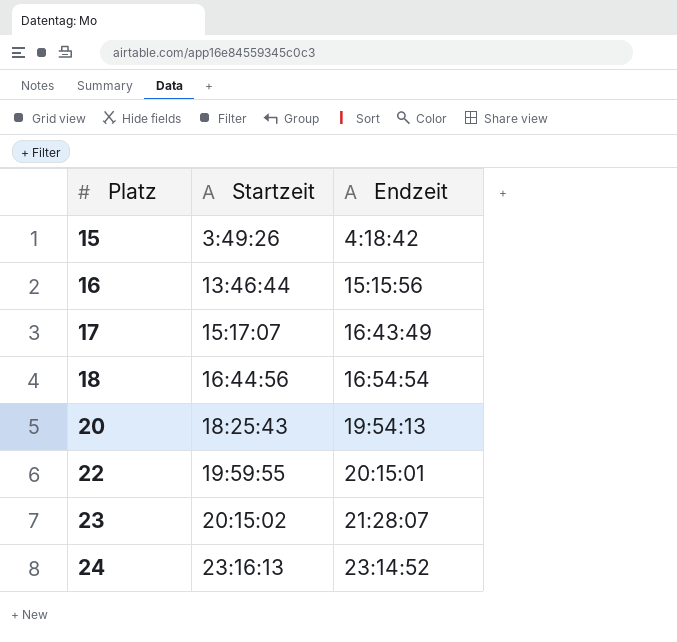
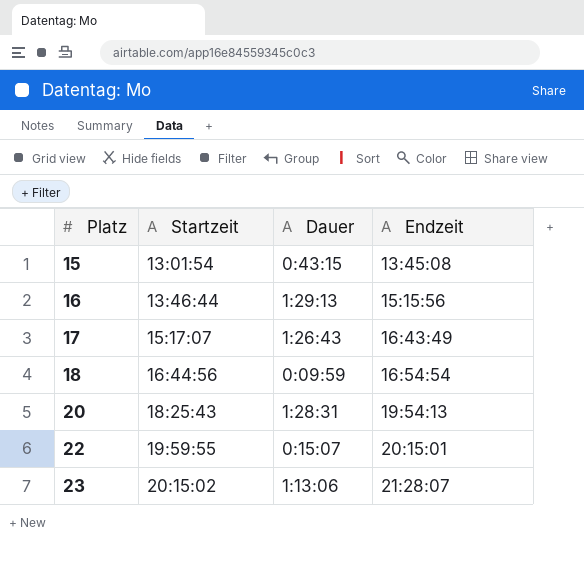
column Dauer | position: none -> 3
row 24: 23:16:13 | 23:14:52 -> none
15 | Startzeit: 3:49:26 -> 13:01:54
15 | Endzeit: 4:18:42 -> 13:45:08

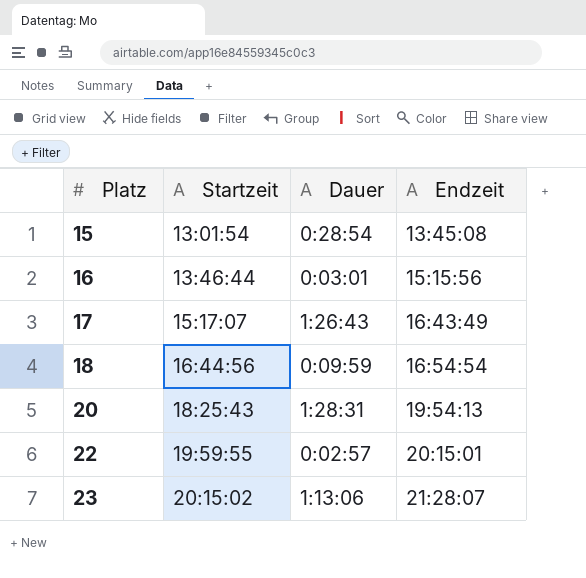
15 | Dauer: 0:43:15 -> 0:28:54
16 | Dauer: 1:29:13 -> 0:03:01
22 | Dauer: 0:15:07 -> 0:02:57

